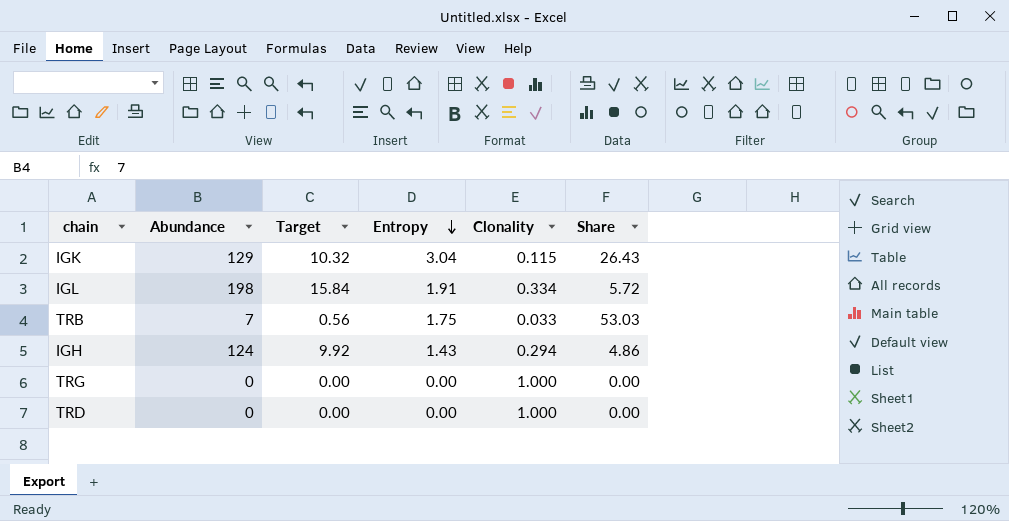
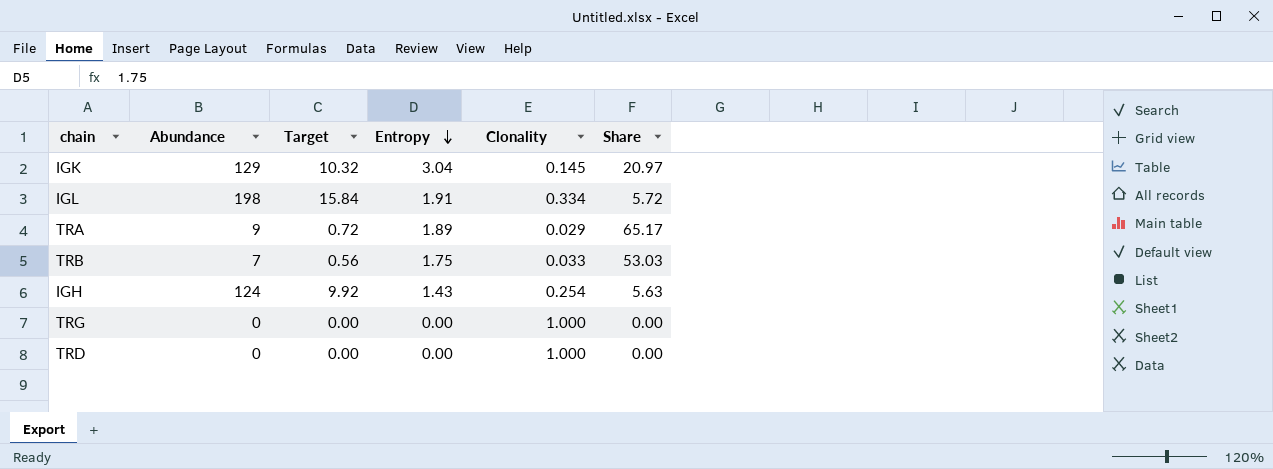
IGK | Clonality: 0.115 -> 0.145
IGK | Share: 26.43 -> 20.97
row TRA: none -> 9 | 0.72 | 1.89 | 0.029 | 65.17
IGH | Clonality: 0.294 -> 0.254
IGH | Share: 4.86 -> 5.63

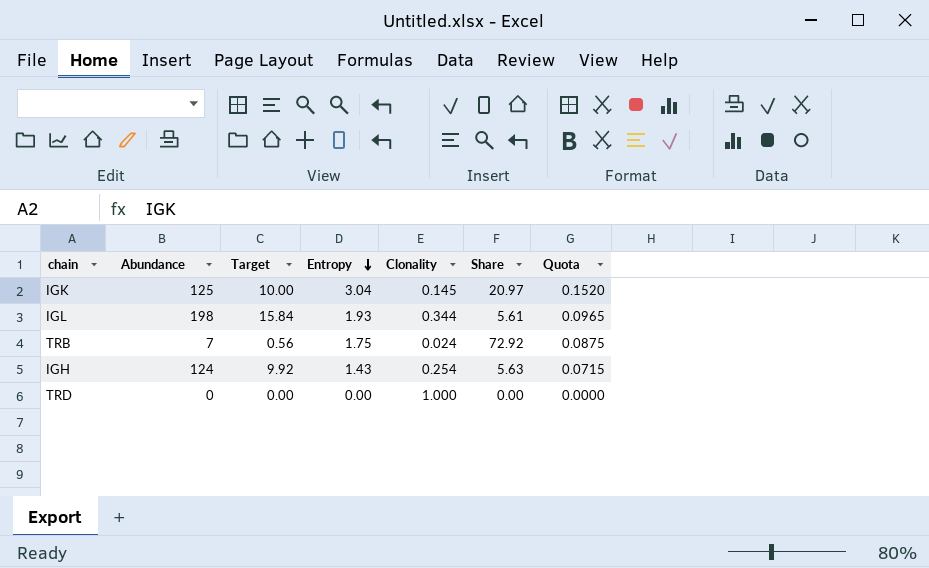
column Quota | formula: none -> [Entropy] * 0.05
row TRA: 9 | 0.72 | 1.89 | 0.029 | 65.17 -> none
row TRG: 0 | 0.00 | 0.00 | 1.000 | 0.00 -> none
IGK | Abundance: 129 -> 125
IGK | Target: 10.32 -> 10.00
IGL | Entropy: 1.91 -> 1.93
IGL | Clonality: 0.334 -> 0.344
IGL | Share: 5.72 -> 5.61
TRB | Clonality: 0.033 -> 0.024
TRB | Share: 53.03 -> 72.92

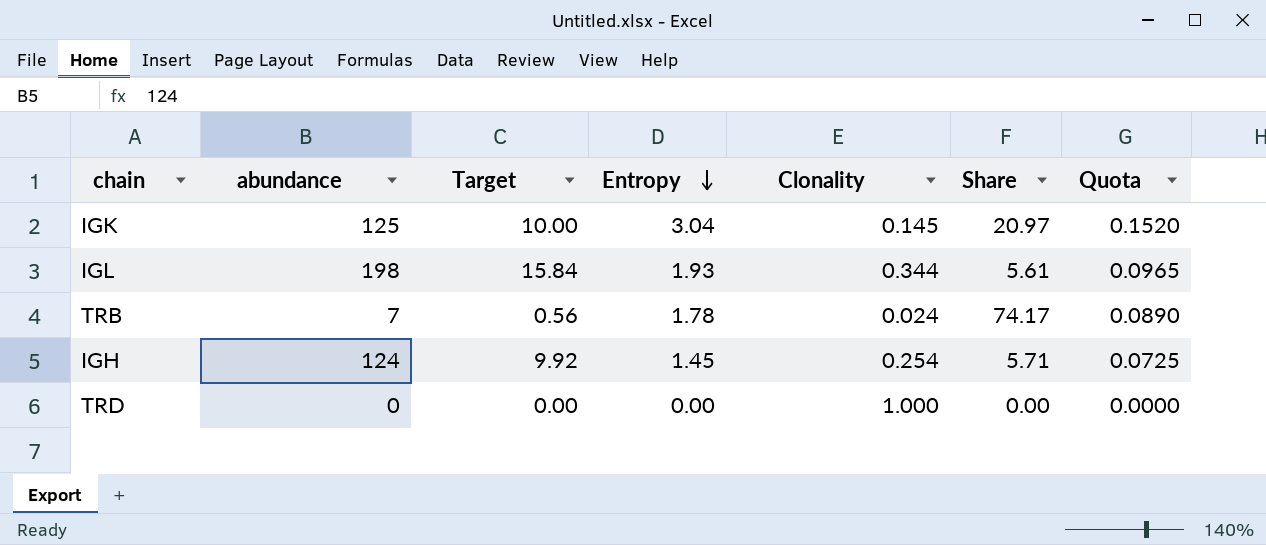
column name: Abundance -> abundance
TRB | Entropy: 1.75 -> 1.78
TRB | Share: 72.92 -> 74.17
TRB | Quota: 0.0875 -> 0.0890
IGH | Entropy: 1.43 -> 1.45
IGH | Share: 5.63 -> 5.71
IGH | Quota: 0.0715 -> 0.0725

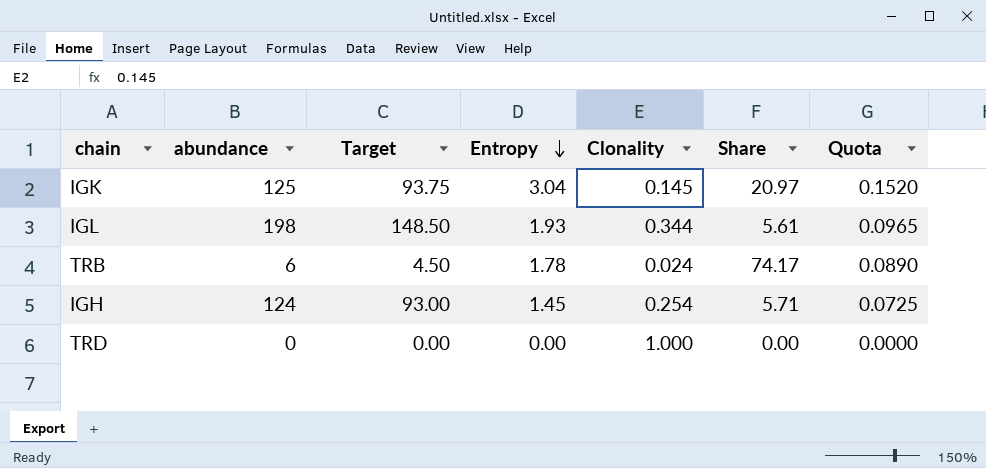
column Target | formula: [abundance] * 0.08 -> [abundance] * 0.75
TRB | abundance: 7 -> 6

